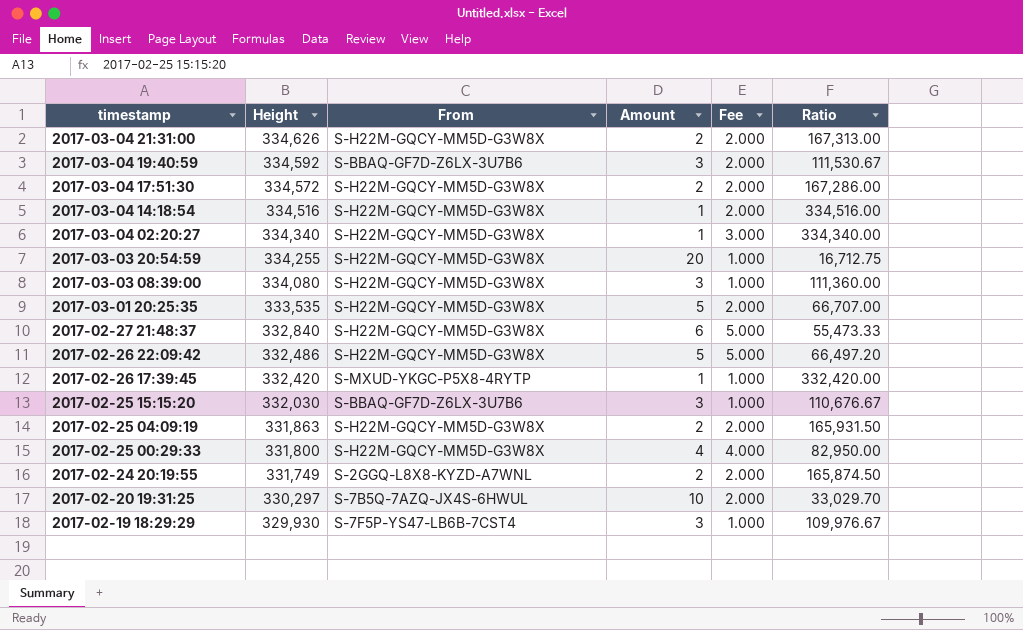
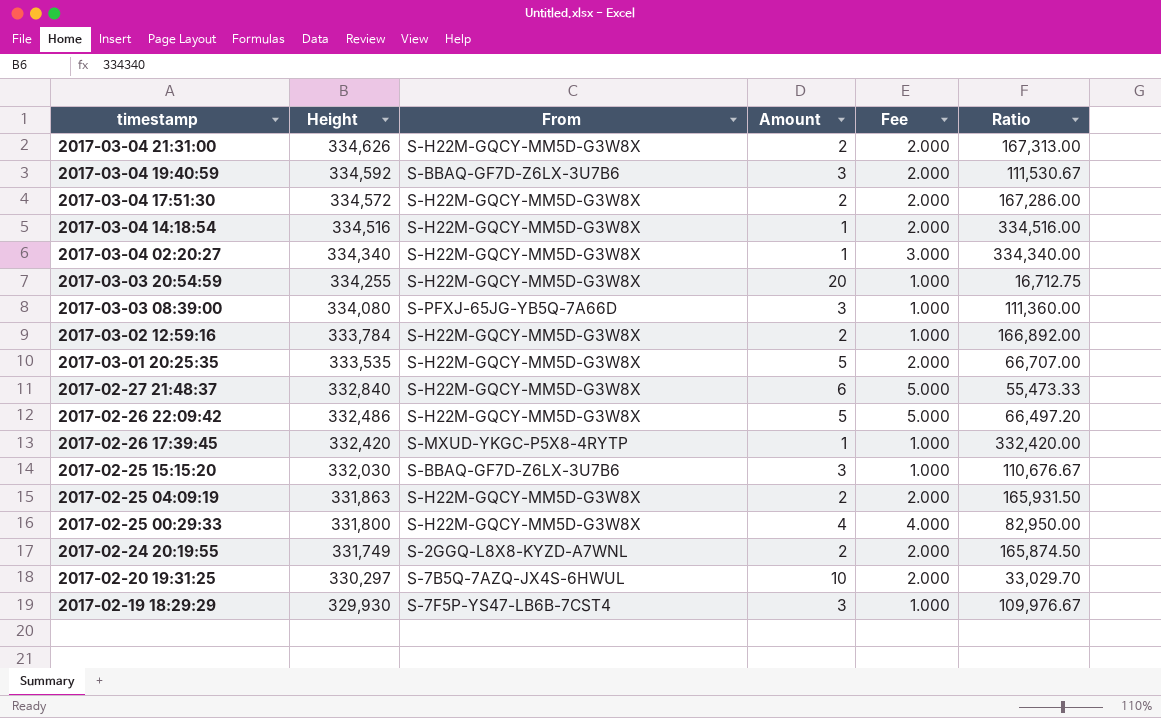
2017-03-03 08:39:00 | From: S-H22M-GQCY-MM5D-G3W8X -> S-PFXJ-65JG-YB5Q-7A66D
row 2017-03-02 12:59:16: none -> 333,784 | S-H22M-GQCY-MM5D-G3W8X | 2 | 1.000 | 166,892.00

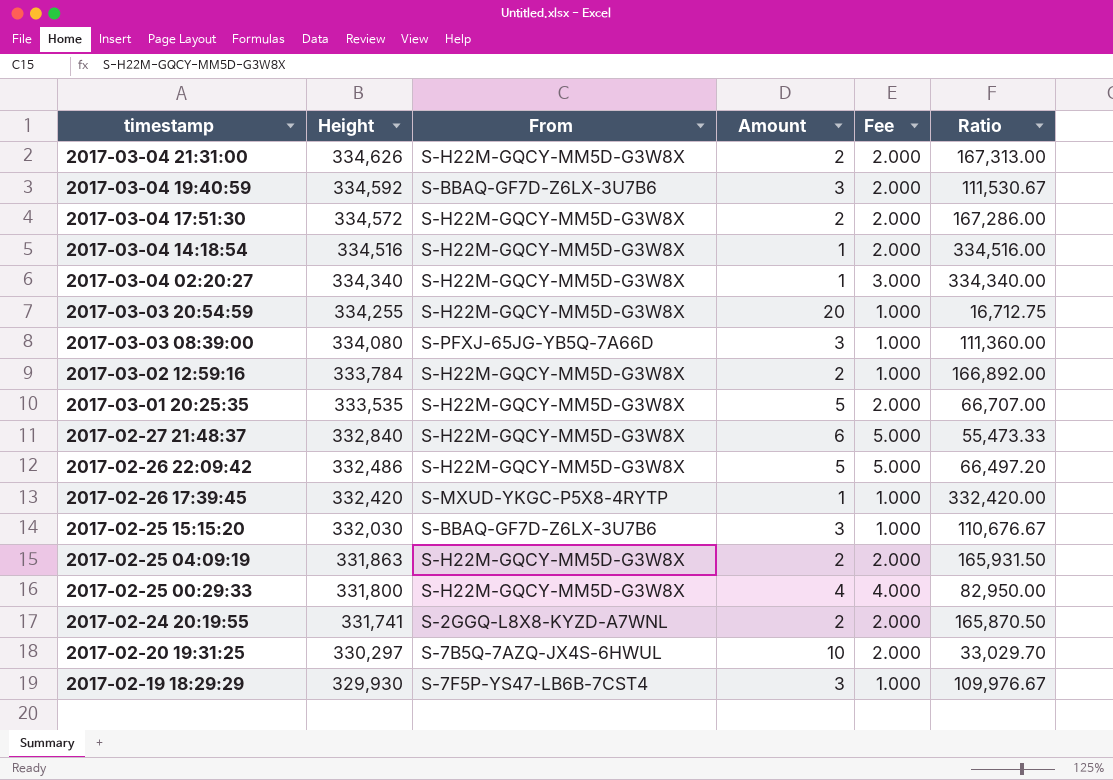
2017-02-24 20:19:55 | Height: 331,749 -> 331,741
2017-02-24 20:19:55 | Ratio: 165,874.50 -> 165,870.50

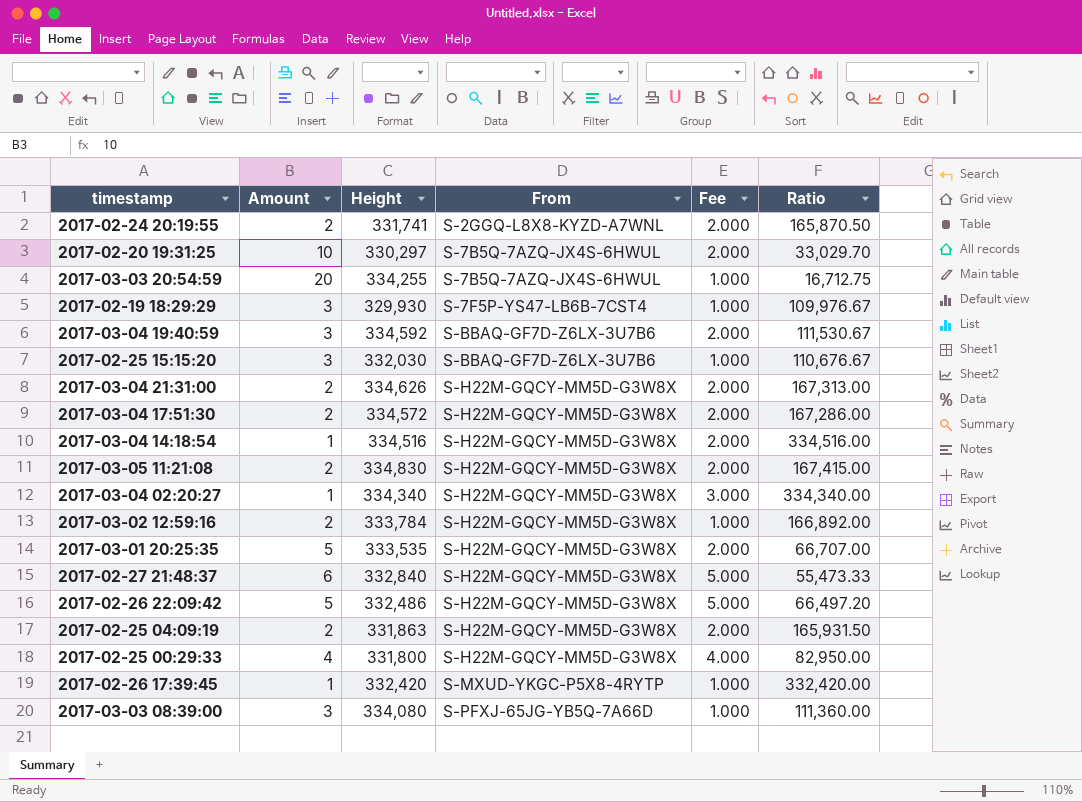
row order: timestamp descending -> From ascending
column Amount | position: 4 -> 2
2017-03-03 20:54:59 | From: S-H22M-GQCY-MM5D-G3W8X -> S-7B5Q-7AZQ-JX4S-6HWUL
row 2017-03-05 11:21:08: none -> 2 | 334,830 | S-H22M-GQCY-MM5D-G3W8X | 2.000 | 167,415.00

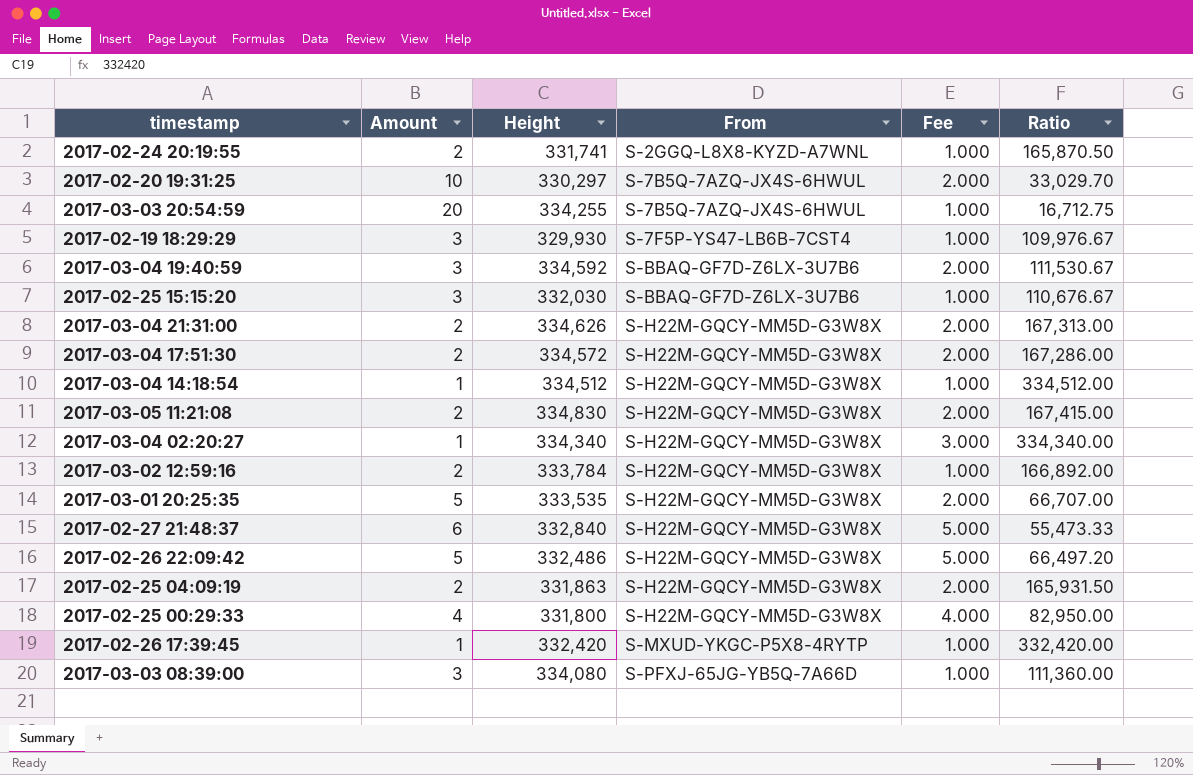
2017-02-24 20:19:55 | Fee: 2.000 -> 1.000
2017-03-04 14:18:54 | Height: 334,516 -> 334,512
2017-03-04 14:18:54 | Fee: 2.000 -> 1.000
2017-03-04 14:18:54 | Ratio: 334,516.00 -> 334,512.00

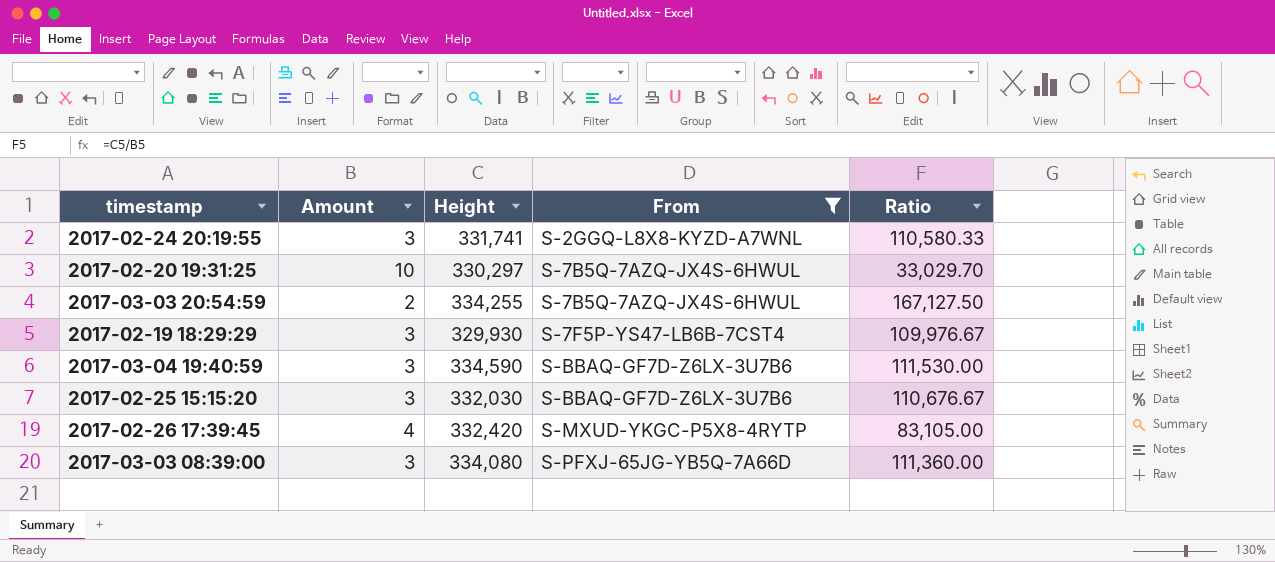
filter: none -> From != S-H22M-GQCY-MM5D-G3W8X
column Fee | position: 5 -> none
2017-02-24 20:19:55 | Amount: 2 -> 3
2017-02-24 20:19:55 | Ratio: 165,870.50 -> 110,580.33
2017-03-03 20:54:59 | Amount: 20 -> 2
2017-03-03 20:54:59 | Ratio: 16,712.75 -> 167,127.50
2017-03-04 19:40:59 | Height: 334,592 -> 334,590
2017-03-04 19:40:59 | Ratio: 111,530.67 -> 111,530.00
2017-02-26 17:39:45 | Amount: 1 -> 4
2017-02-26 17:39:45 | Ratio: 332,420.00 -> 83,105.00

